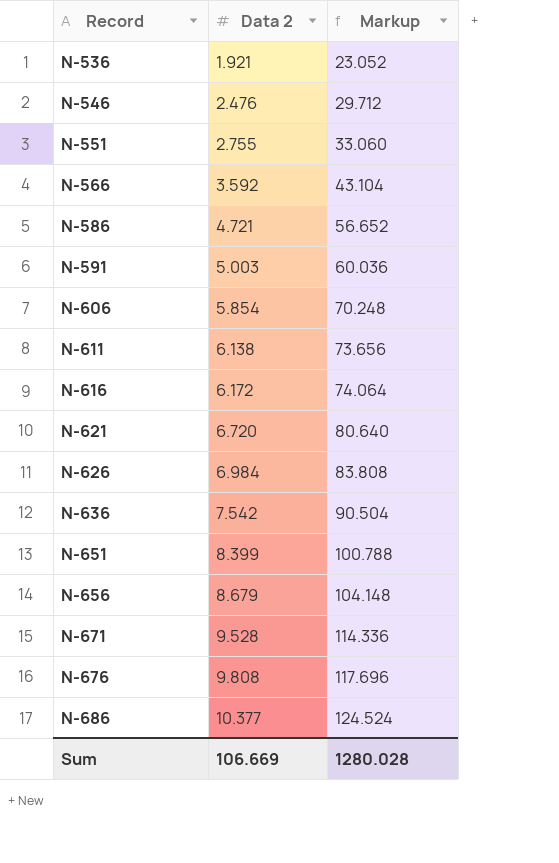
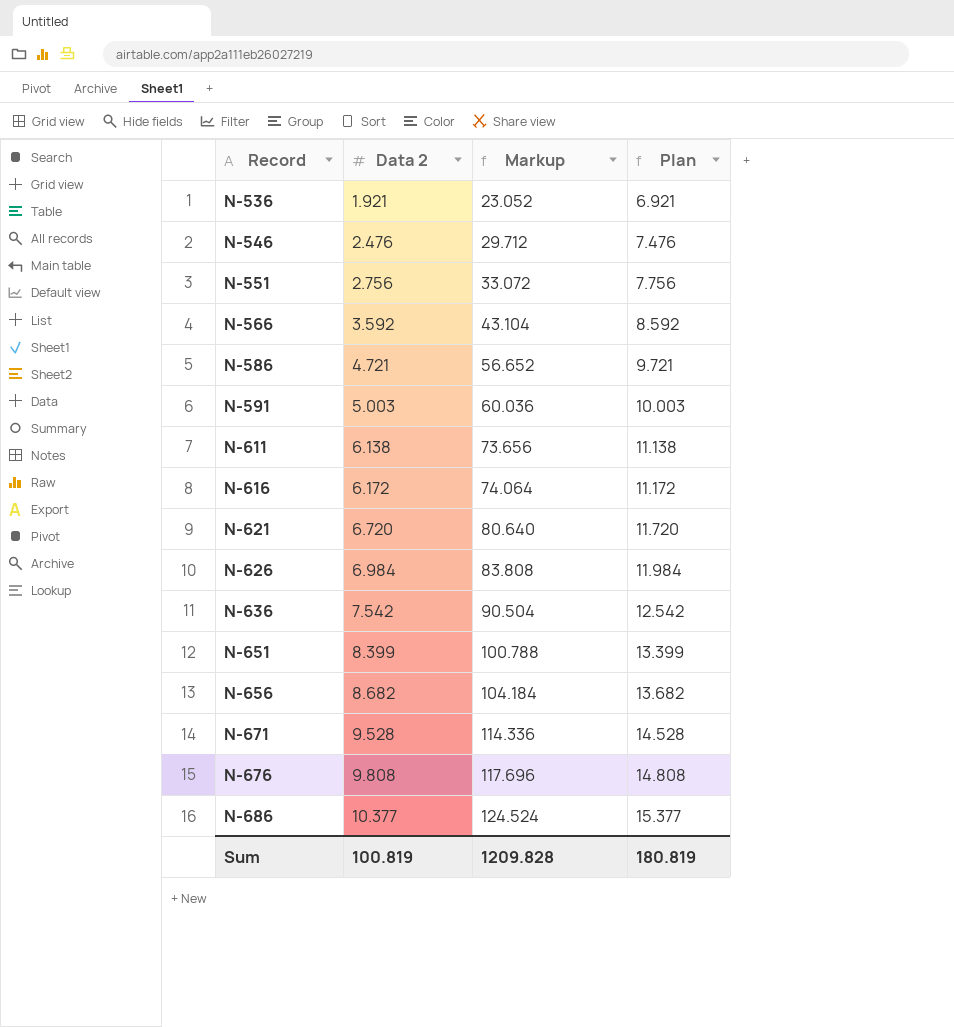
column Plan | formula: none -> [Data 2] + 5
row N-606: 5.854 | 70.248 -> none
N-551 | Data 2: 2.755 -> 2.756
N-551 | Markup: 33.060 -> 33.072
N-656 | Data 2: 8.679 -> 8.682
N-656 | Markup: 104.148 -> 104.184
Sum | Data 2: 106.669 -> 100.819
Sum | Markup: 1280.028 -> 1209.828

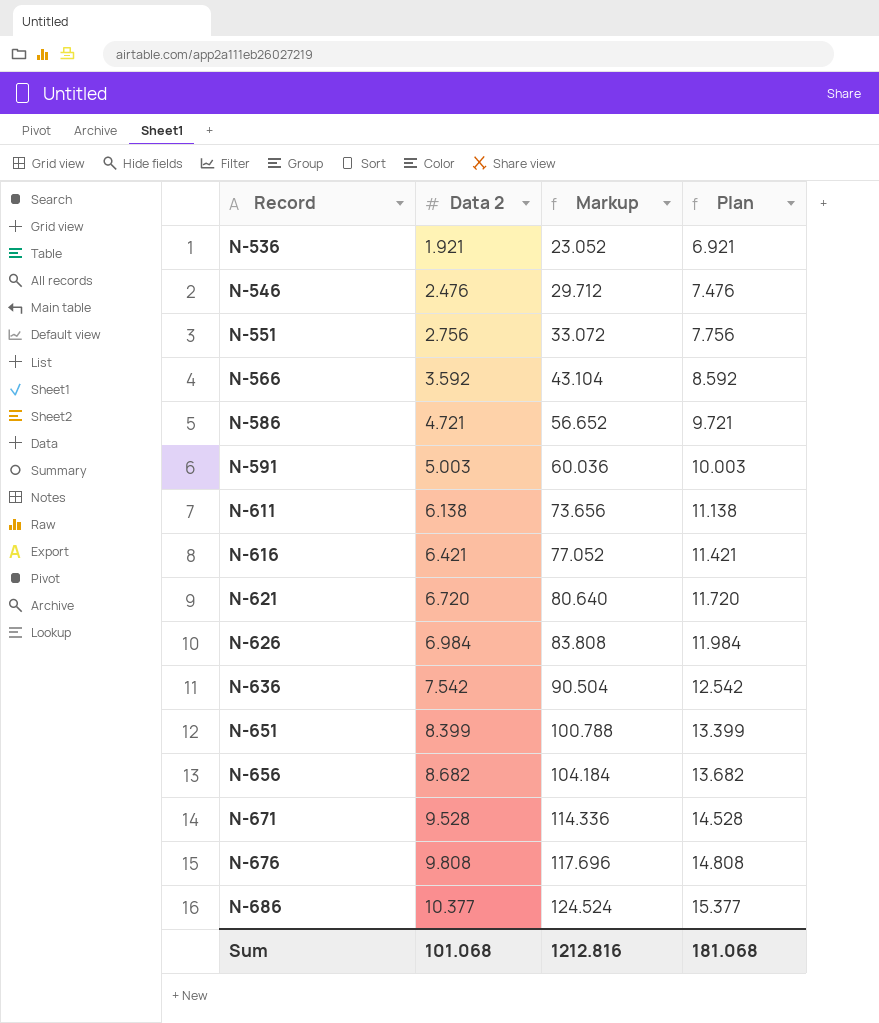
N-616 | Data 2: 6.172 -> 6.421
N-616 | Markup: 74.064 -> 77.052
N-616 | Plan: 11.172 -> 11.421
Sum | Data 2: 100.819 -> 101.068
Sum | Markup: 1209.828 -> 1212.816
Sum | Plan: 180.819 -> 181.068

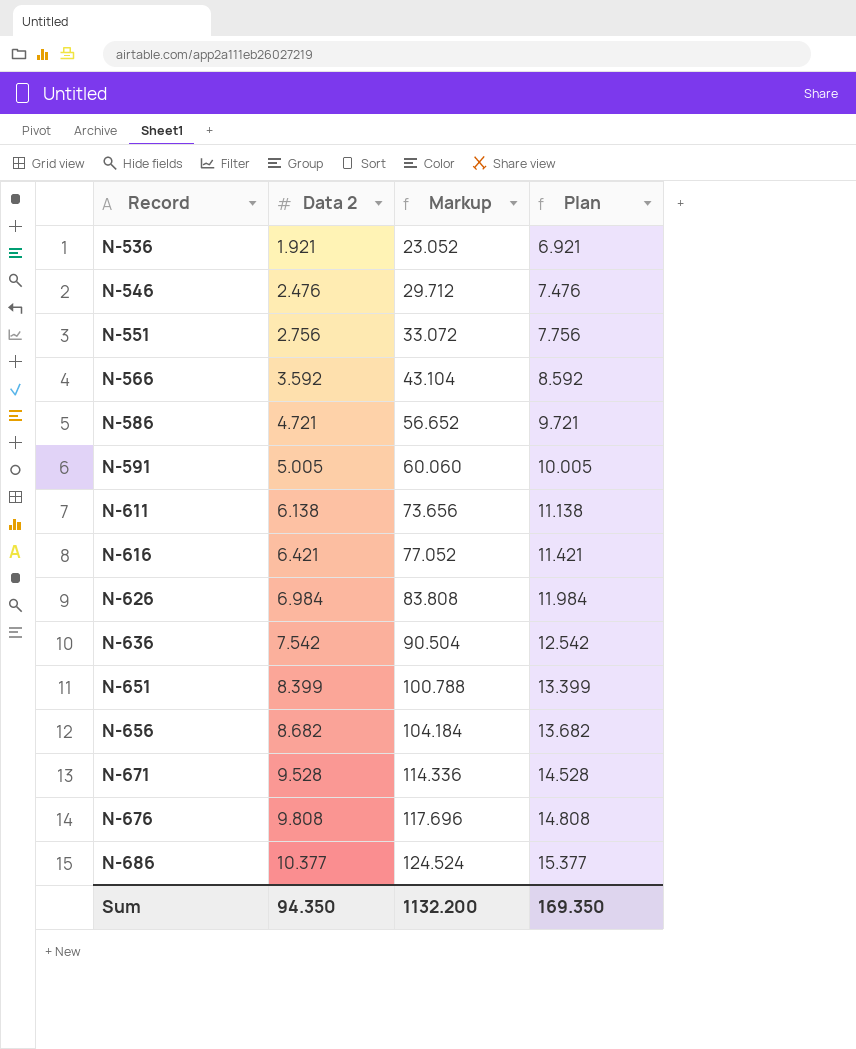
row N-621: 6.720 | 80.640 | 11.720 -> none
N-591 | Data 2: 5.003 -> 5.005
N-591 | Markup: 60.036 -> 60.060
N-591 | Plan: 10.003 -> 10.005
Sum | Data 2: 101.068 -> 94.350
Sum | Markup: 1212.816 -> 1132.200
Sum | Plan: 181.068 -> 169.350

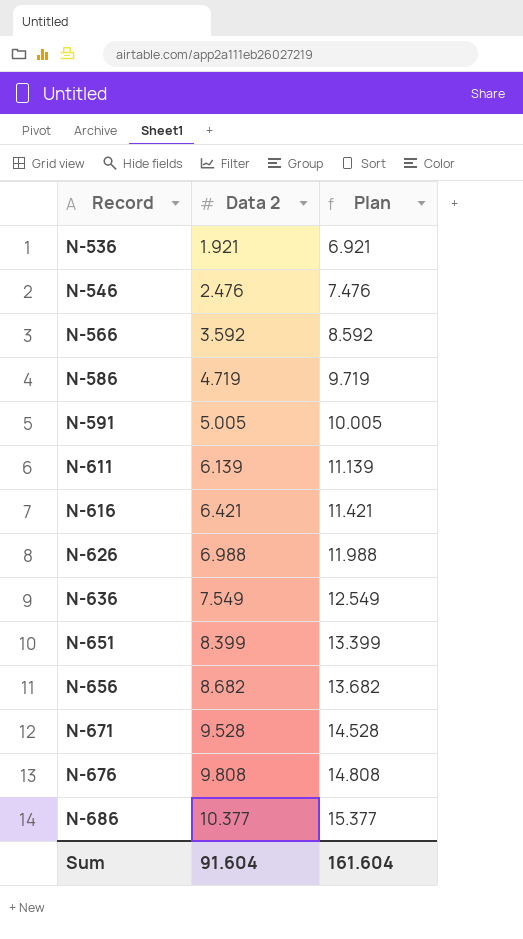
column Markup | formula: [Data 2] * 12 -> none
row N-551: 2.756 | 33.072 | 7.756 -> none
N-586 | Data 2: 4.721 -> 4.719
N-586 | Plan: 9.721 -> 9.719
N-611 | Data 2: 6.138 -> 6.139
N-611 | Plan: 11.138 -> 11.139
N-626 | Data 2: 6.984 -> 6.988
N-626 | Plan: 11.984 -> 11.988
N-636 | Data 2: 7.542 -> 7.549
N-636 | Plan: 12.542 -> 12.549
Sum | Data 2: 94.350 -> 91.604
Sum | Plan: 169.350 -> 161.604

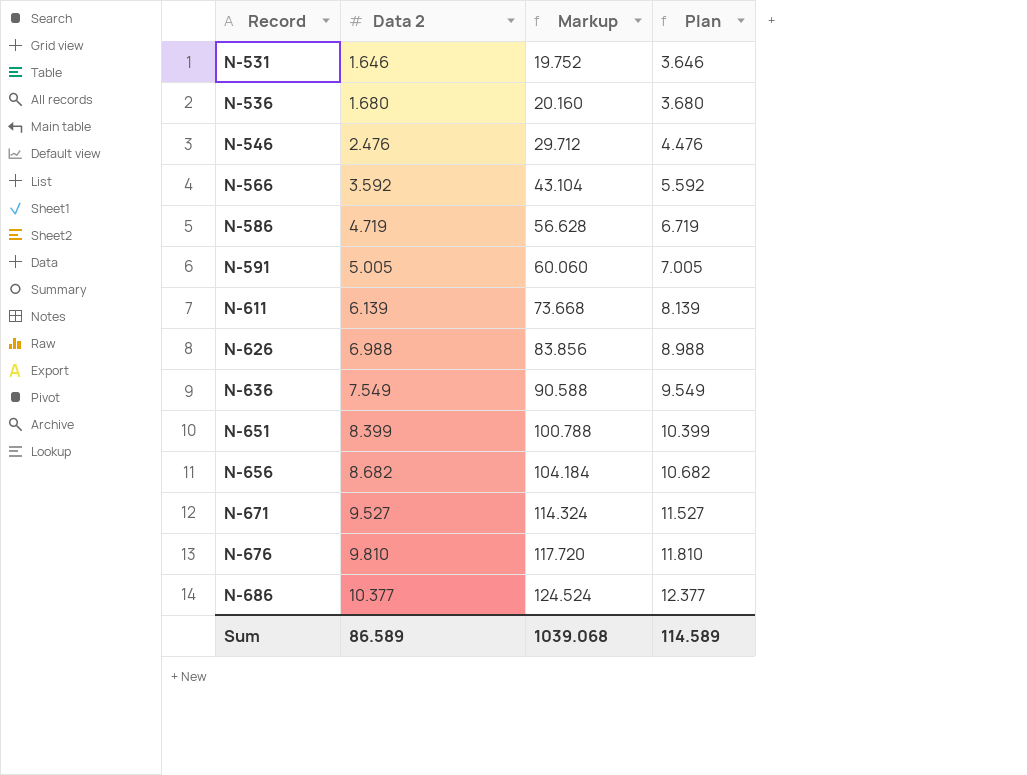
column Markup | formula: none -> [Data 2] * 12
column Plan | formula: [Data 2] + 5 -> [Data 2] + 2
row N-616: 6.421 | 11.421 -> none
row N-531: none -> 1.646 | 19.752 | 3.646
N-536 | Data 2: 1.921 -> 1.680
N-671 | Data 2: 9.528 -> 9.527
N-676 | Data 2: 9.808 -> 9.810
Sum | Data 2: 91.604 -> 86.589
Sum | Plan: 161.604 -> 114.589

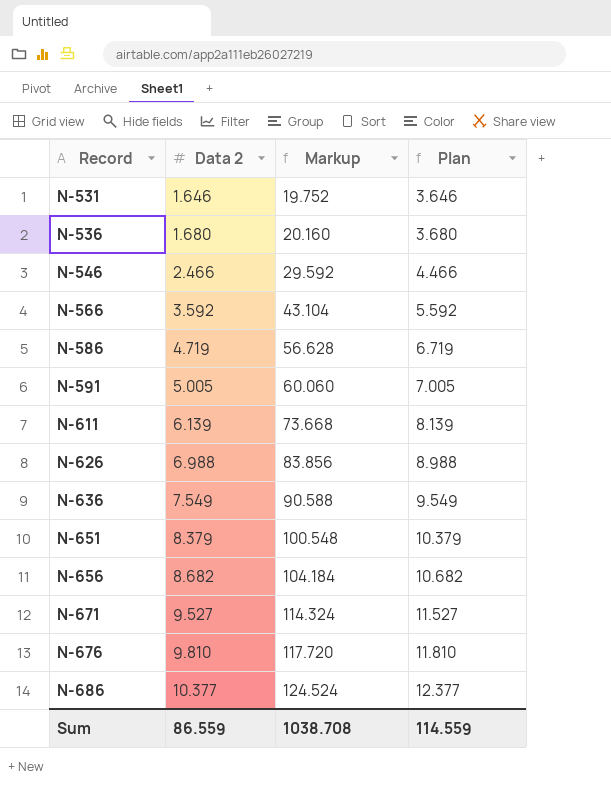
N-546 | Data 2: 2.476 -> 2.466
N-546 | Markup: 29.712 -> 29.592
N-546 | Plan: 4.476 -> 4.466
N-651 | Data 2: 8.399 -> 8.379
N-651 | Markup: 100.788 -> 100.548
N-651 | Plan: 10.399 -> 10.379
Sum | Data 2: 86.589 -> 86.559
Sum | Markup: 1039.068 -> 1038.708
Sum | Plan: 114.589 -> 114.559

